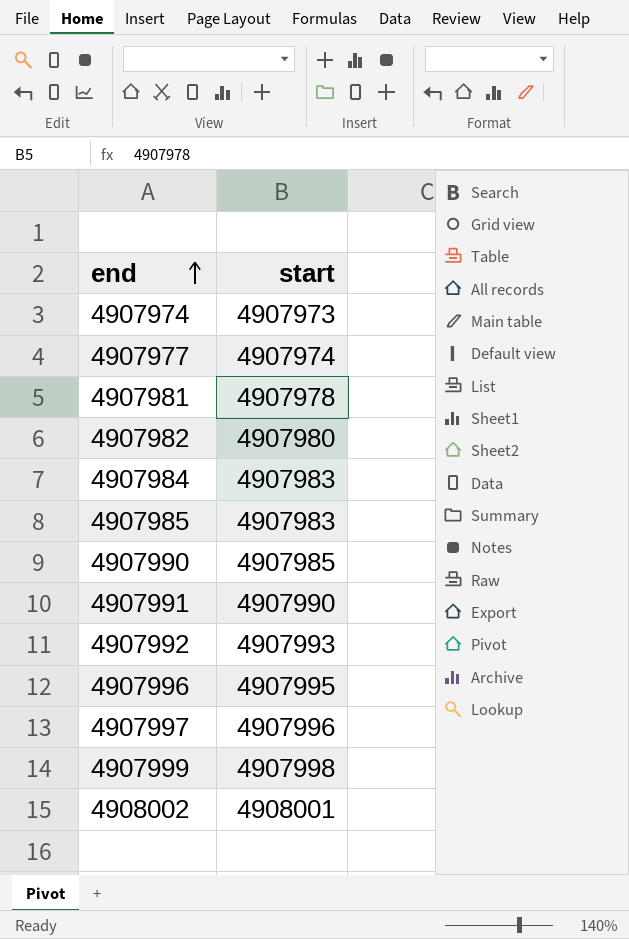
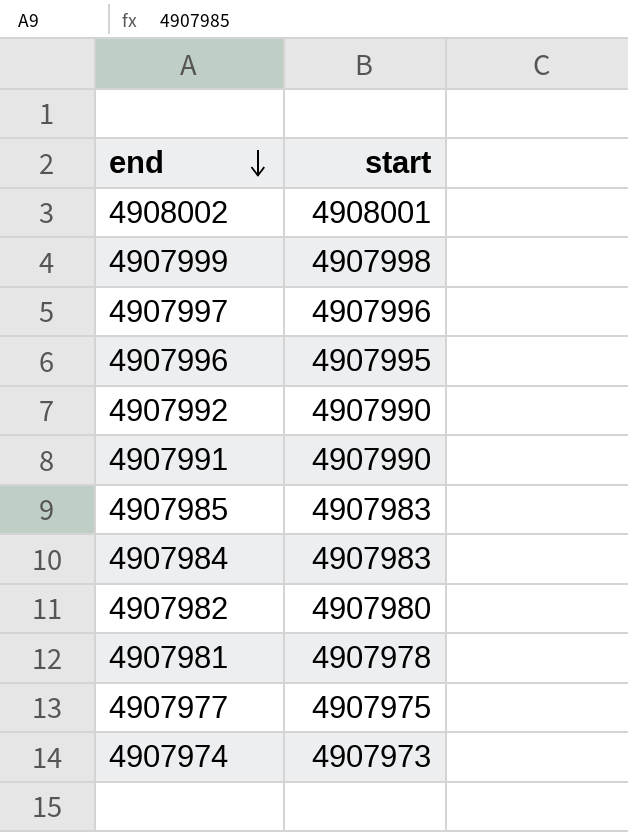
row order: end ascending -> end descending
row 4907990: 4907985 -> none
4907992 | start: 4907993 -> 4907990
4907977 | start: 4907974 -> 4907975

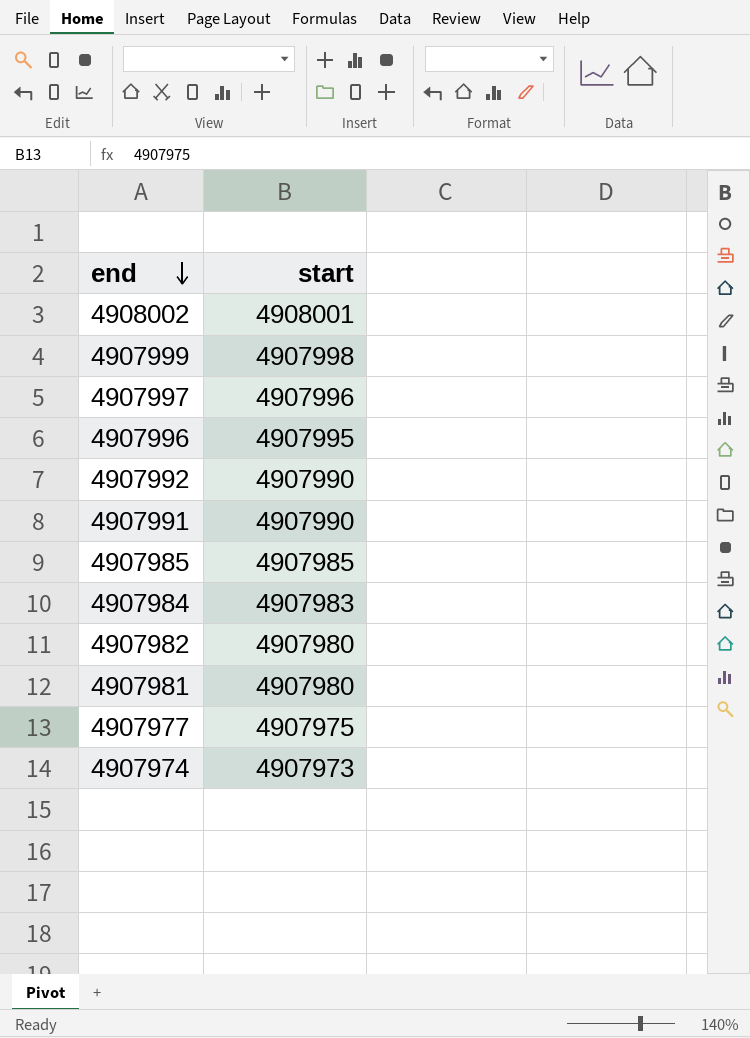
4907985 | start: 4907983 -> 4907985
4907981 | start: 4907978 -> 4907980

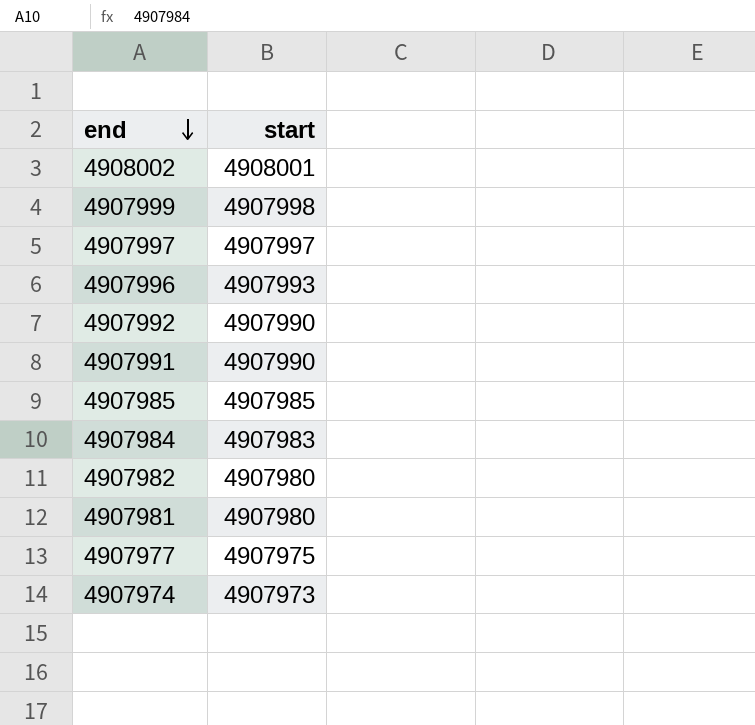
4907997 | start: 4907996 -> 4907997
4907996 | start: 4907995 -> 4907993

